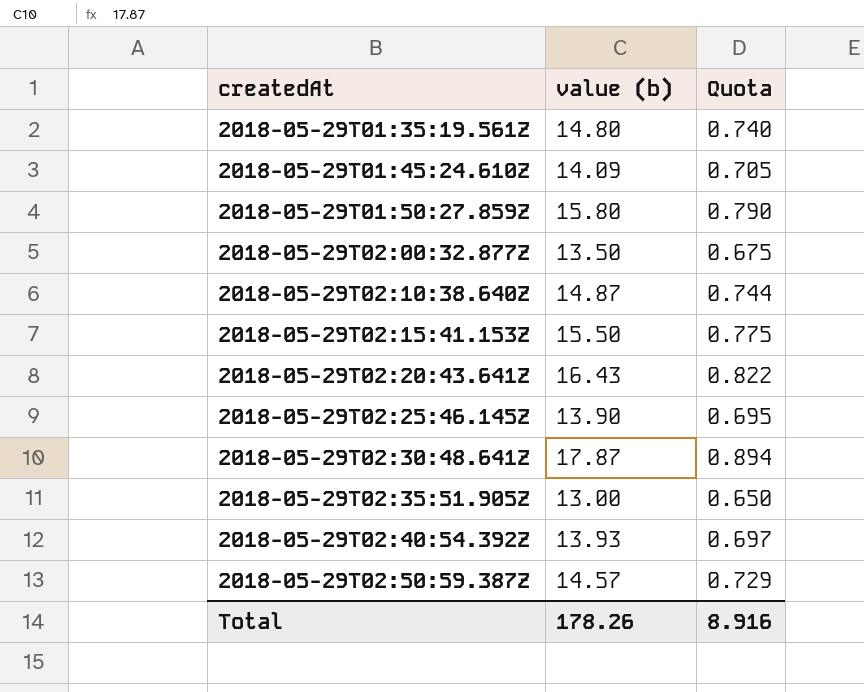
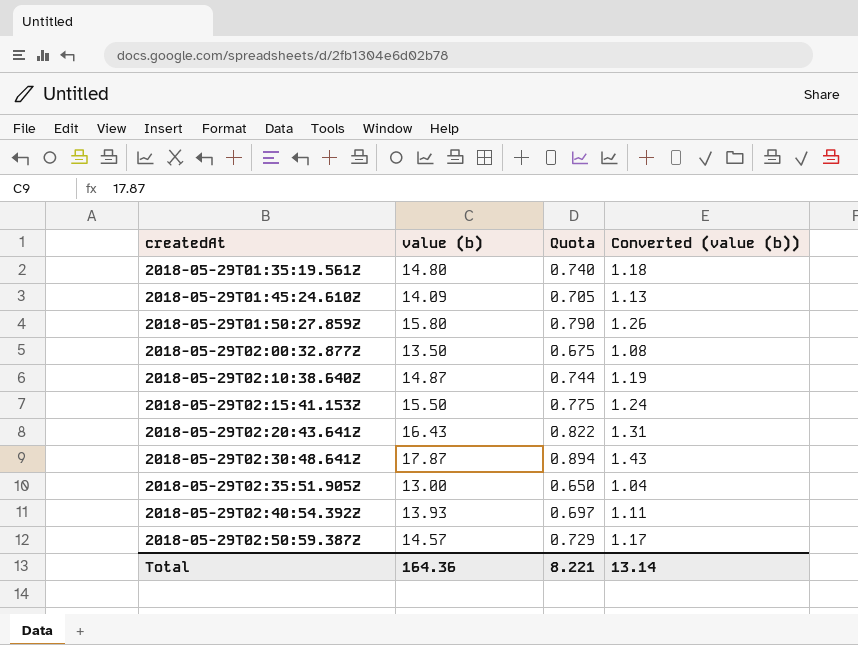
column Converted (value (b)) | formula: none -> [value (b)] * 0.08
row 2018-05-29T02:25:46.145Z: 13.90 | 0.695 -> none
Total | value (b): 178.26 -> 164.36
Total | Quota: 8.916 -> 8.221

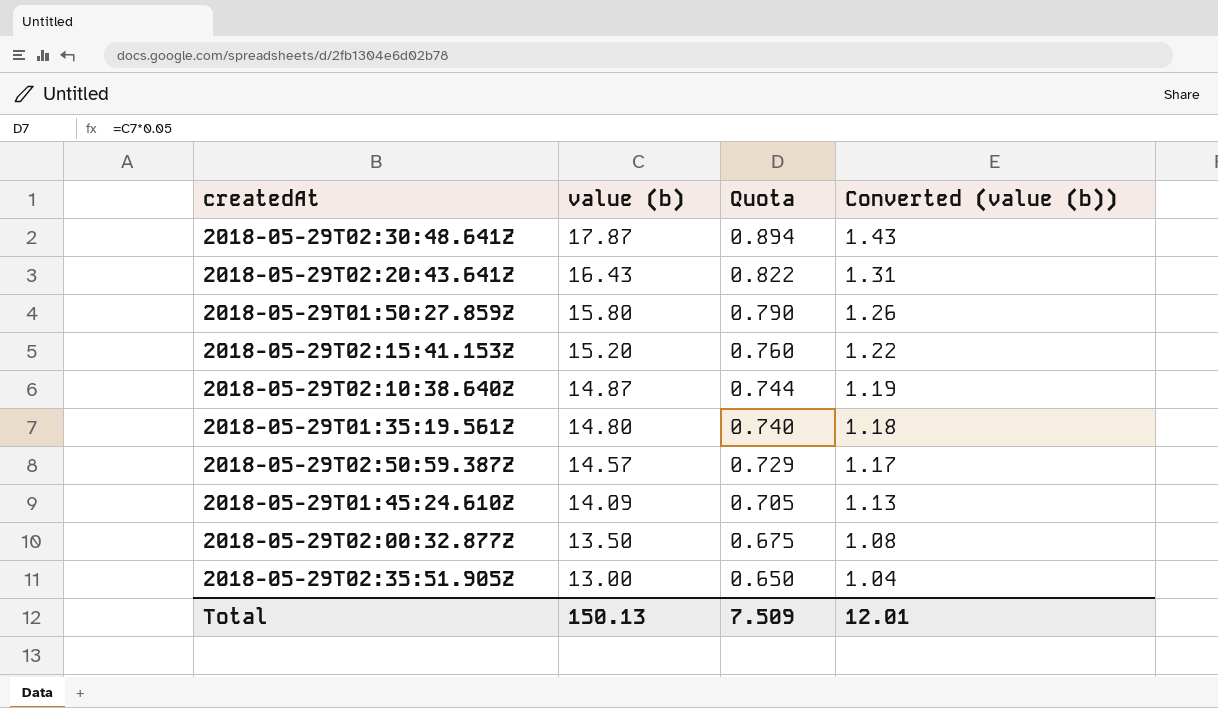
row order: createdAt ascending -> value (b) descending
row 2018-05-29T02:40:54.392Z: 13.93 | 0.697 | 1.11 -> none
2018-05-29T02:15:41.153Z | value (b): 15.50 -> 15.20
2018-05-29T02:15:41.153Z | Quota: 0.775 -> 0.760
2018-05-29T02:15:41.153Z | Converted (value (b)): 1.24 -> 1.22
Total | value (b): 164.36 -> 150.13
Total | Quota: 8.221 -> 7.509
Total | Converted (value (b)): 13.14 -> 12.01

